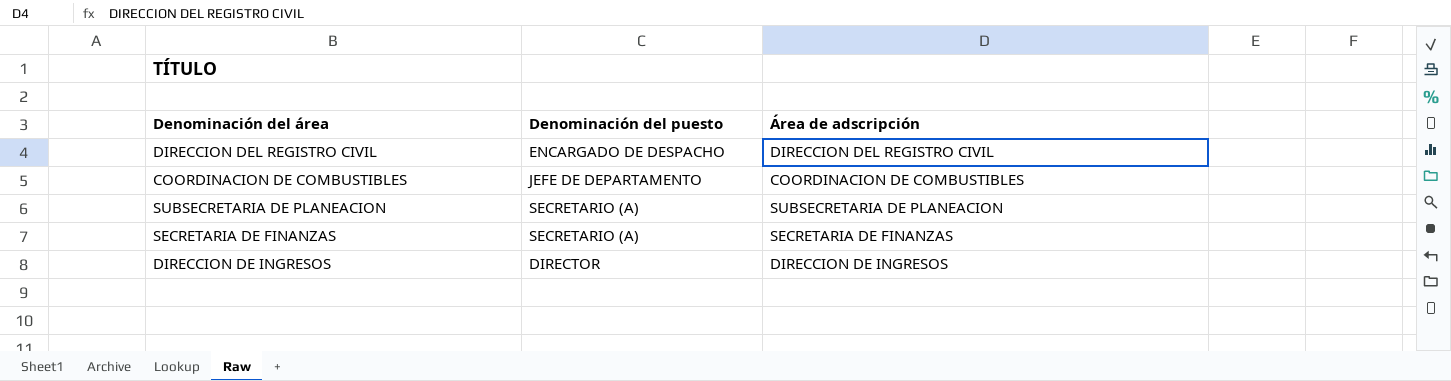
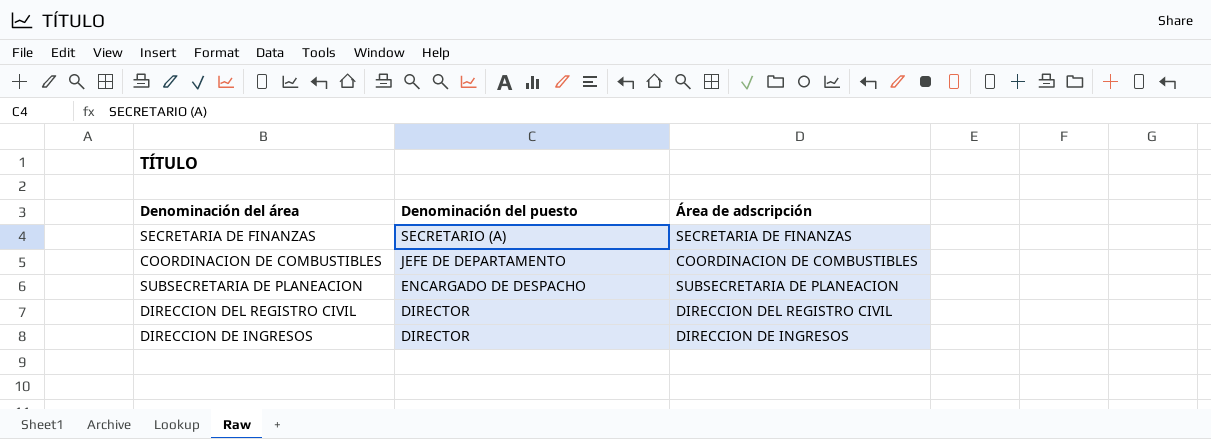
row order: none -> Denominación del puesto descending
SUBSECRETARIA DE PLANEACION | Denominación del puesto: SECRETARIO (A) -> ENCARGADO DE DESPACHO
DIRECCION DEL REGISTRO CIVIL | Denominación del puesto: ENCARGADO DE DESPACHO -> DIRECTOR

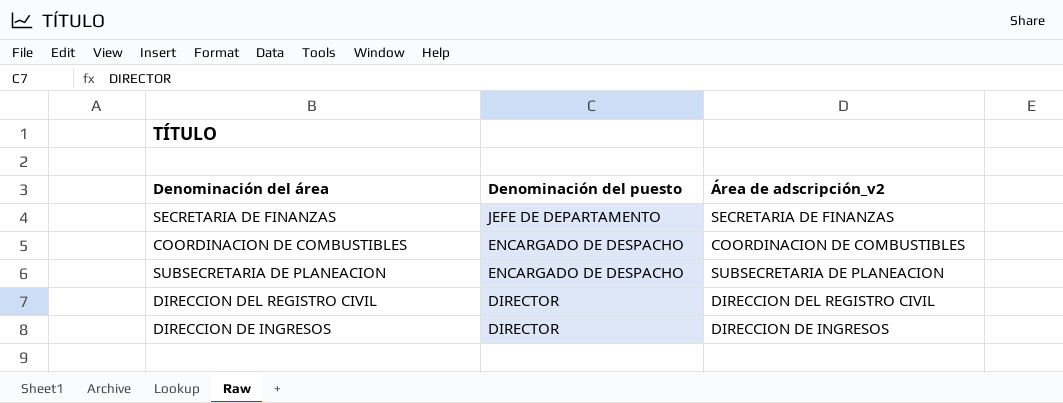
column name: Área de adscripción -> Área de adscripción_v2
SECRETARIA DE FINANZAS | Denominación del puesto: SECRETARIO (A) -> JEFE DE DEPARTAMENTO
COORDINACION DE COMBUSTIBLES | Denominación del puesto: JEFE DE DEPARTAMENTO -> ENCARGADO DE DESPACHO

